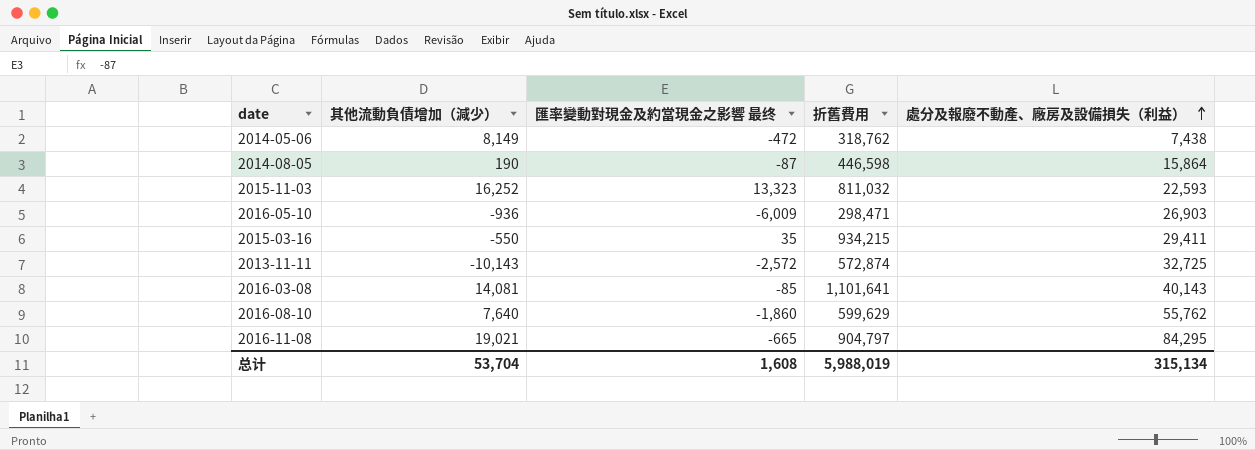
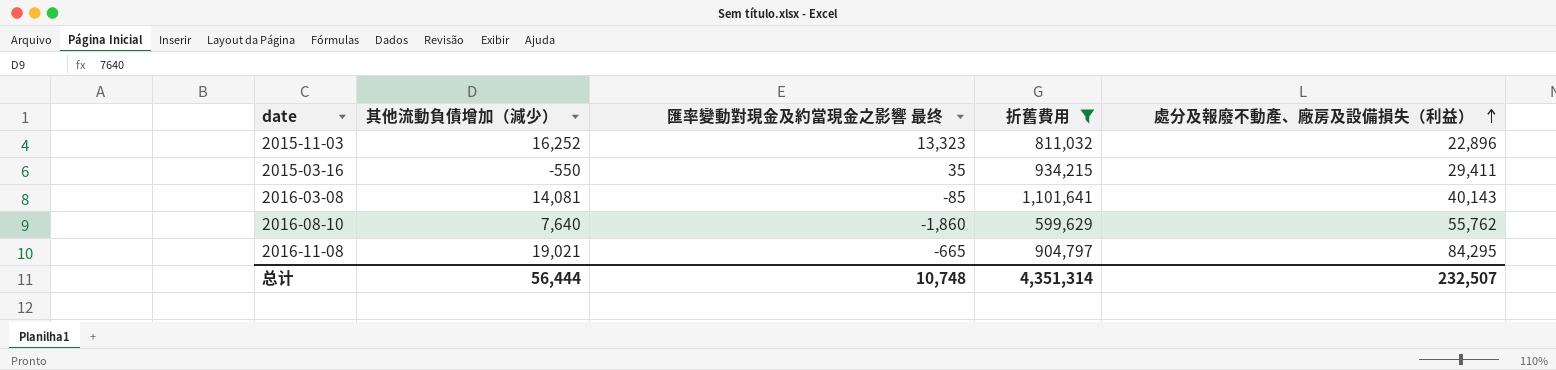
filter: none -> 折舊費用 >= 599,629
2015-11-03 | 處分及報廢不動產、廠房及設備損失（利益）: 22,593 -> 22,896
总计 | 其他流動負債增加（減少）: 53,704 -> 56,444
总计 | 匯率變動對現金及約當現金之影響 最终: 1,608 -> 10,748
总计 | 折舊費用: 5,988,019 -> 4,351,314
总计 | 處分及報廢不動產、廠房及設備損失（利益）: 315,134 -> 232,507

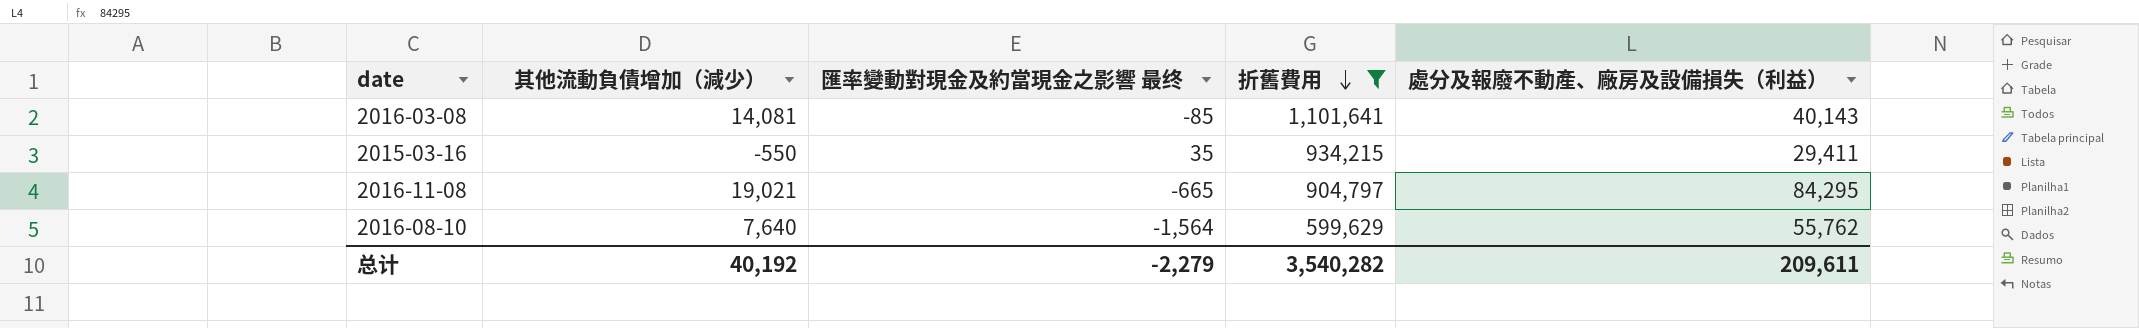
row order: 處分及報廢不動產、廠房及設備損失（利益） ascending -> 折舊費用 descending
row 2015-11-03: 16,252 | 13,323 | 811,032 | 22,896 -> none
2016-08-10 | 匯率變動對現金及約當現金之影響 最终: -1,860 -> -1,564
总计 | 其他流動負債增加（減少）: 56,444 -> 40,192
总计 | 匯率變動對現金及約當現金之影響 最终: 10,748 -> -2,279
总计 | 折舊費用: 4,351,314 -> 3,540,282
总计 | 處分及報廢不動產、廠房及設備損失（利益）: 232,507 -> 209,611

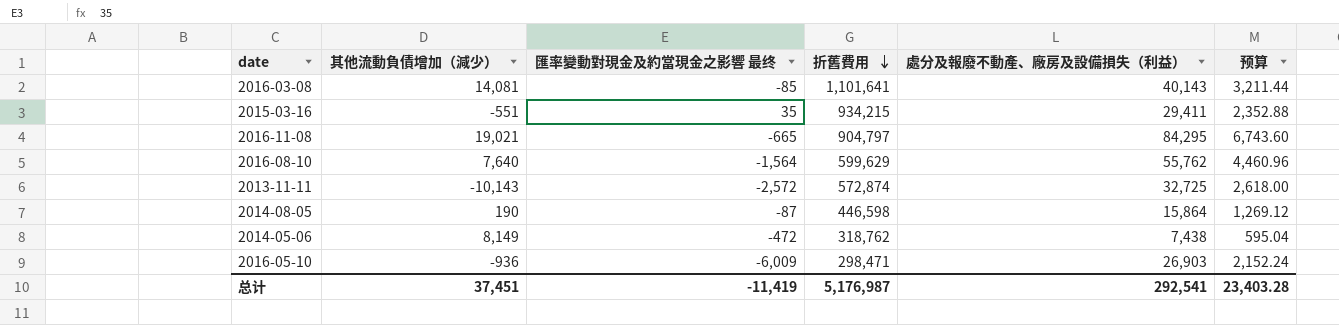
filter: 折舊費用 >= 599,629 -> none
column 预算 | formula: none -> [處分及報廢不動產、廠房及設備損失（利益）] * 0.08
2015-03-16 | 其他流動負債增加（減少）: -550 -> -551
总计 | 其他流動負債增加（減少）: 40,192 -> 37,451
总计 | 匯率變動對現金及約當現金之影響 最终: -2,279 -> -11,419
总计 | 折舊費用: 3,540,282 -> 5,176,987
总计 | 處分及報廢不動產、廠房及設備損失（利益）: 209,611 -> 292,541

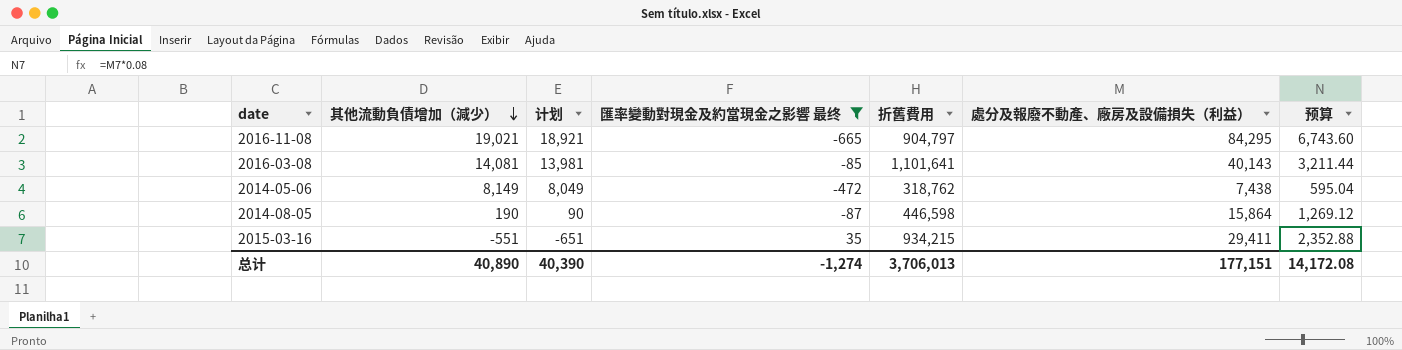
filter: none -> 匯率變動對現金及約當現金之影響 最终 >= -665
row order: 折舊費用 descending -> 其他流動負債增加（減少） descending
column 计划 | formula: none -> [其他流動負債增加（減少）] - 100
总计 | 其他流動負債增加（減少）: 37,451 -> 40,890
总计 | 匯率變動對現金及約當現金之影響 最终: -11,419 -> -1,274
总计 | 折舊費用: 5,176,987 -> 3,706,013
总计 | 處分及報廢不動產、廠房及設備損失（利益）: 292,541 -> 177,151
总计 | 预算: 23,403.28 -> 14,172.08

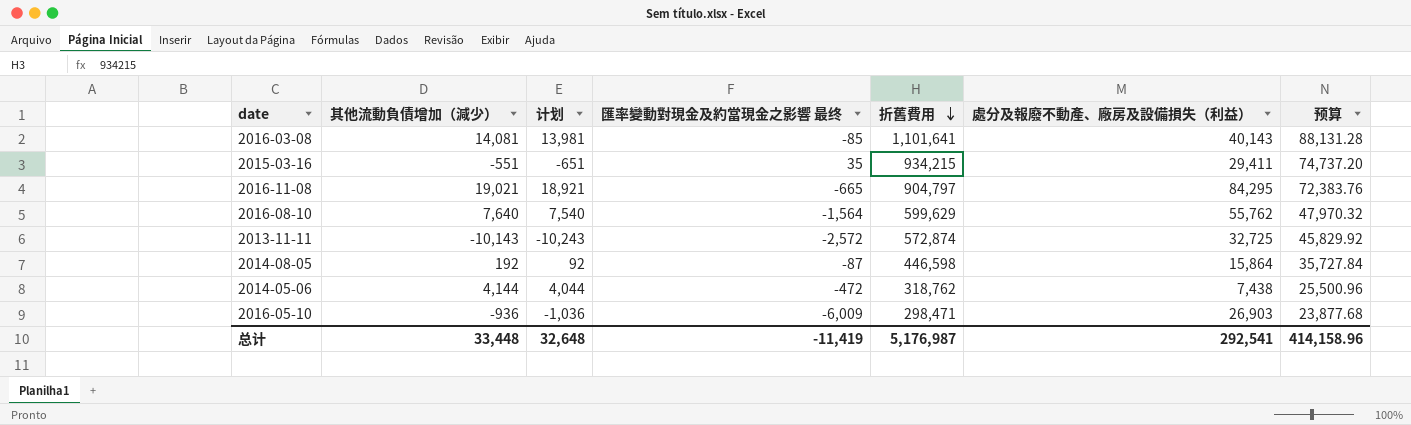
filter: 匯率變動對現金及約當現金之影響 最终 >= -665 -> none
row order: 其他流動負債增加（減少） descending -> 折舊費用 descending
column 预算 | formula: [處分及報廢不動產、廠房及設備損失（利益）] * 0.08 -> [折舊費用] * 0.08
2014-08-05 | 其他流動負債增加（減少）: 190 -> 192
2014-08-05 | 计划: 90 -> 92
2014-05-06 | 其他流動負債增加（減少）: 8,149 -> 4,144
2014-05-06 | 计划: 8,049 -> 4,044
总计 | 其他流動負債增加（減少）: 40,890 -> 33,448
总计 | 计划: 40,390 -> 32,648
总计 | 匯率變動對現金及約當現金之影響 最终: -1,274 -> -11,419
总计 | 折舊費用: 3,706,013 -> 5,176,987
总计 | 處分及報廢不動產、廠房及設備損失（利益）: 177,151 -> 292,541
总计 | 预算: 14,172.08 -> 414,158.96

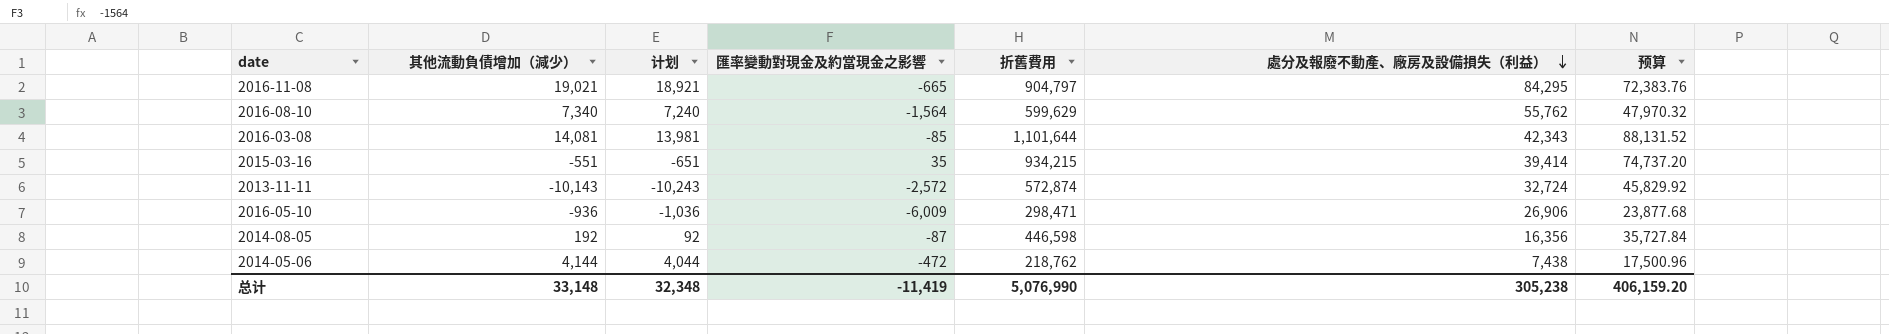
row order: 折舊費用 descending -> 處分及報廢不動產、廠房及設備損失（利益） descending
column name: 匯率變動對現金及約當現金之影響 最终 -> 匯率變動對現金及約當現金之影響
2016-08-10 | 其他流動負債增加（減少）: 7,640 -> 7,340
2016-08-10 | 计划: 7,540 -> 7,240
2016-03-08 | 折舊費用: 1,101,641 -> 1,101,644
2016-03-08 | 處分及報廢不動產、廠房及設備損失（利益）: 40,143 -> 42,343
2016-03-08 | 预算: 88,131.28 -> 88,131.52
2015-03-16 | 處分及報廢不動產、廠房及設備損失（利益）: 29,411 -> 39,414
2013-11-11 | 處分及報廢不動產、廠房及設備損失（利益）: 32,725 -> 32,724
2016-05-10 | 處分及報廢不動產、廠房及設備損失（利益）: 26,903 -> 26,906
2014-08-05 | 處分及報廢不動產、廠房及設備損失（利益）: 15,864 -> 16,356
2014-05-06 | 折舊費用: 318,762 -> 218,762
2014-05-06 | 预算: 25,500.96 -> 17,500.96
总计 | 其他流動負債增加（減少）: 33,448 -> 33,148
总计 | 计划: 32,648 -> 32,348
总计 | 折舊費用: 5,176,987 -> 5,076,990
总计 | 處分及報廢不動產、廠房及設備損失（利益）: 292,541 -> 305,238
总计 | 预算: 414,158.96 -> 406,159.20

